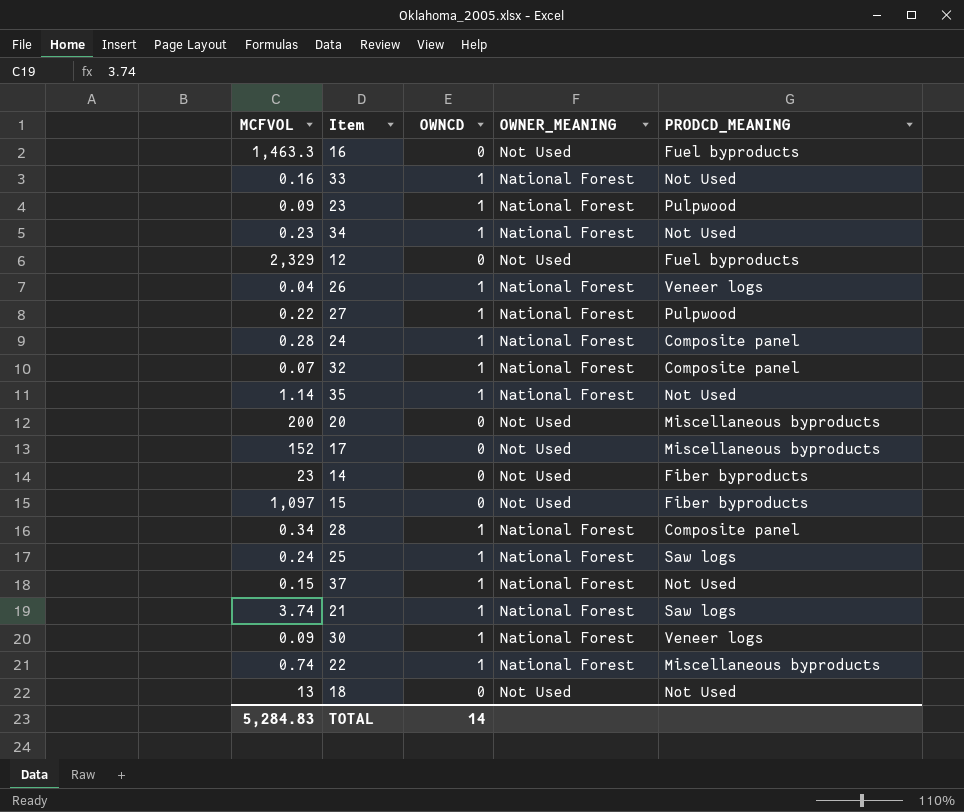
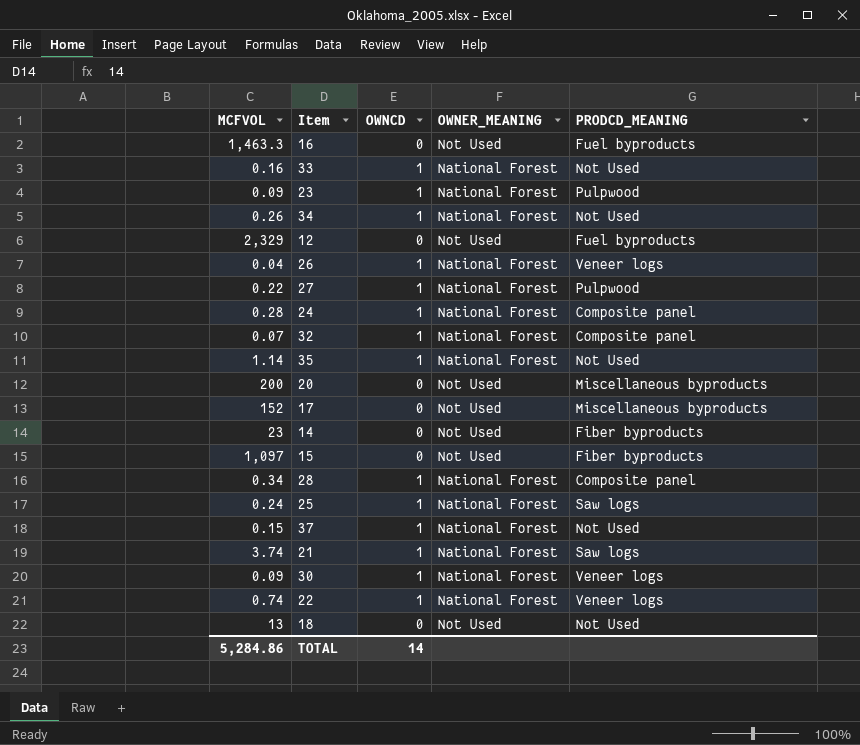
34 | MCFVOL: 0.23 -> 0.26
22 | PRODCD_MEANING: Miscellaneous byproducts -> Veneer logs
TOTAL | MCFVOL: 5,284.83 -> 5,284.86

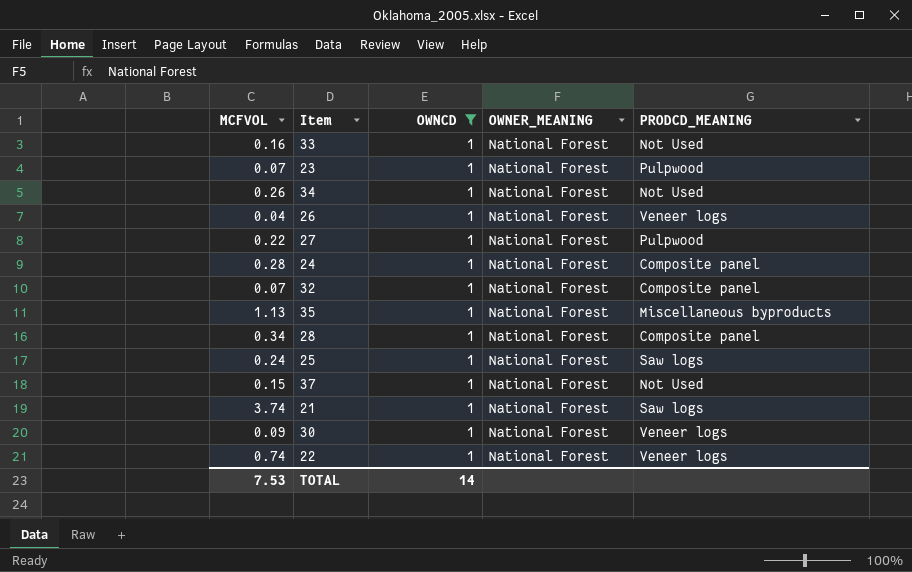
filter: none -> OWNCD = 1
23 | MCFVOL: 0.09 -> 0.07
35 | MCFVOL: 1.14 -> 1.13
35 | PRODCD_MEANING: Not Used -> Miscellaneous byproducts
TOTAL | MCFVOL: 5,284.86 -> 7.53

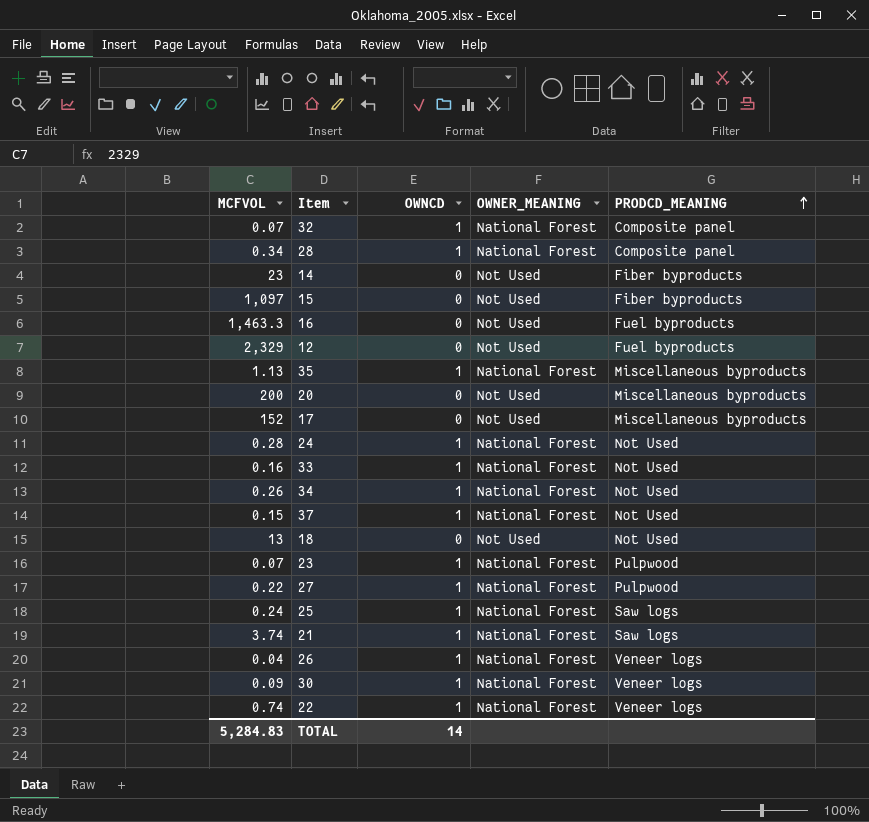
filter: OWNCD = 1 -> none
row order: none -> PRODCD_MEANING ascending
24 | PRODCD_MEANING: Composite panel -> Not Used
TOTAL | MCFVOL: 7.53 -> 5,284.83

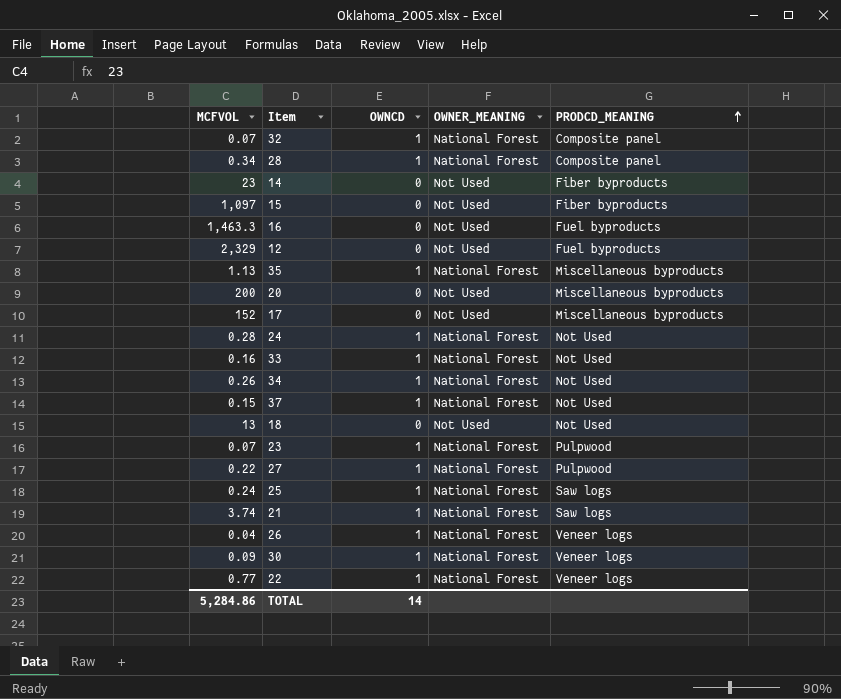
22 | MCFVOL: 0.74 -> 0.77
TOTAL | MCFVOL: 5,284.83 -> 5,284.86

